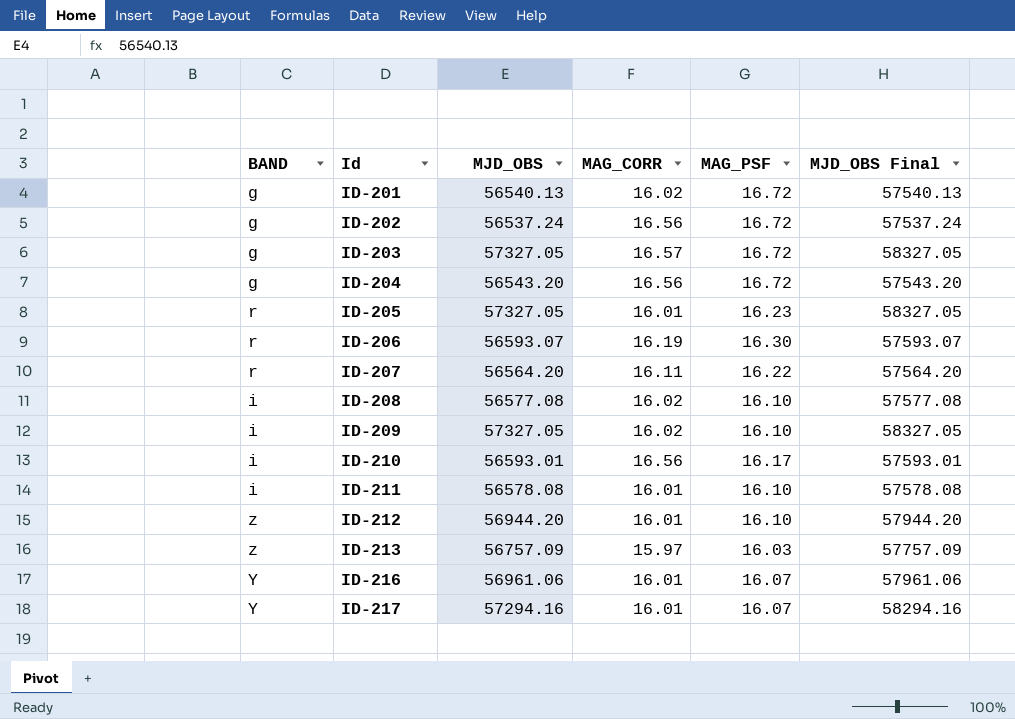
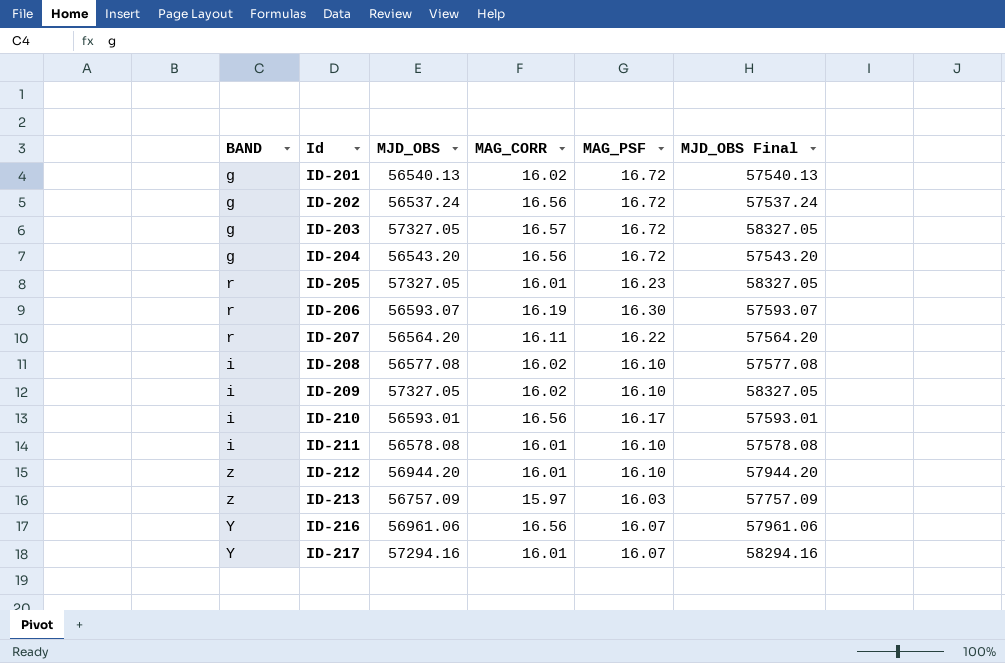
ID-216 | MAG_CORR: 16.01 -> 16.56

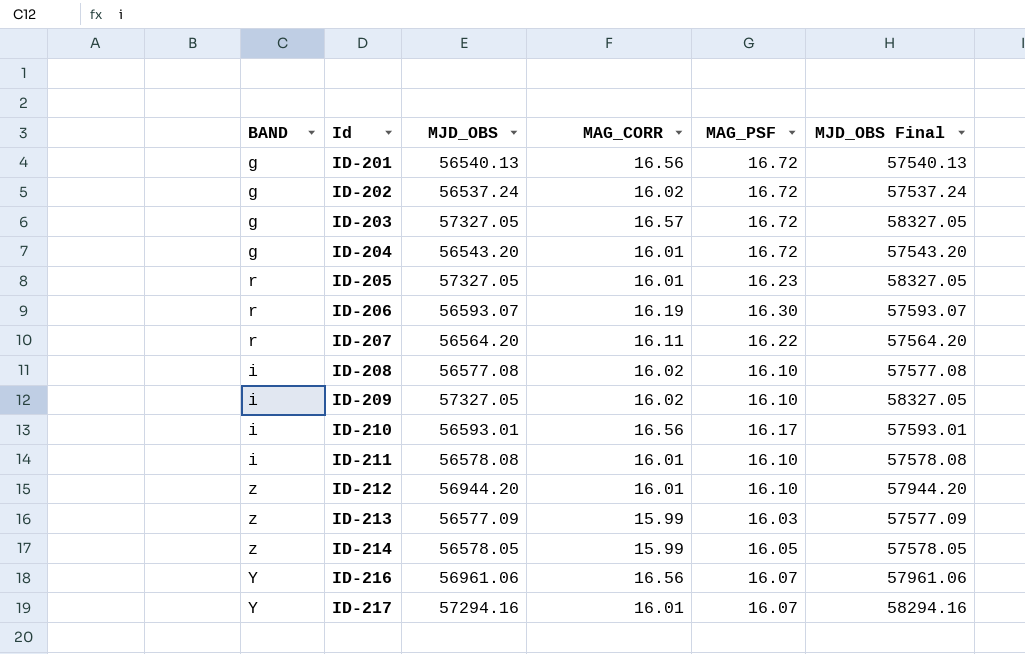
ID-201 | MAG_CORR: 16.02 -> 16.56
ID-202 | MAG_CORR: 16.56 -> 16.02
ID-204 | MAG_CORR: 16.56 -> 16.01
ID-213 | MJD_OBS: 56757.09 -> 56577.09
ID-213 | MAG_CORR: 15.97 -> 15.99
ID-213 | MJD_OBS Final: 57757.09 -> 57577.09
row ID-214: none -> z | 56578.05 | 15.99 | 16.05 | 57578.05

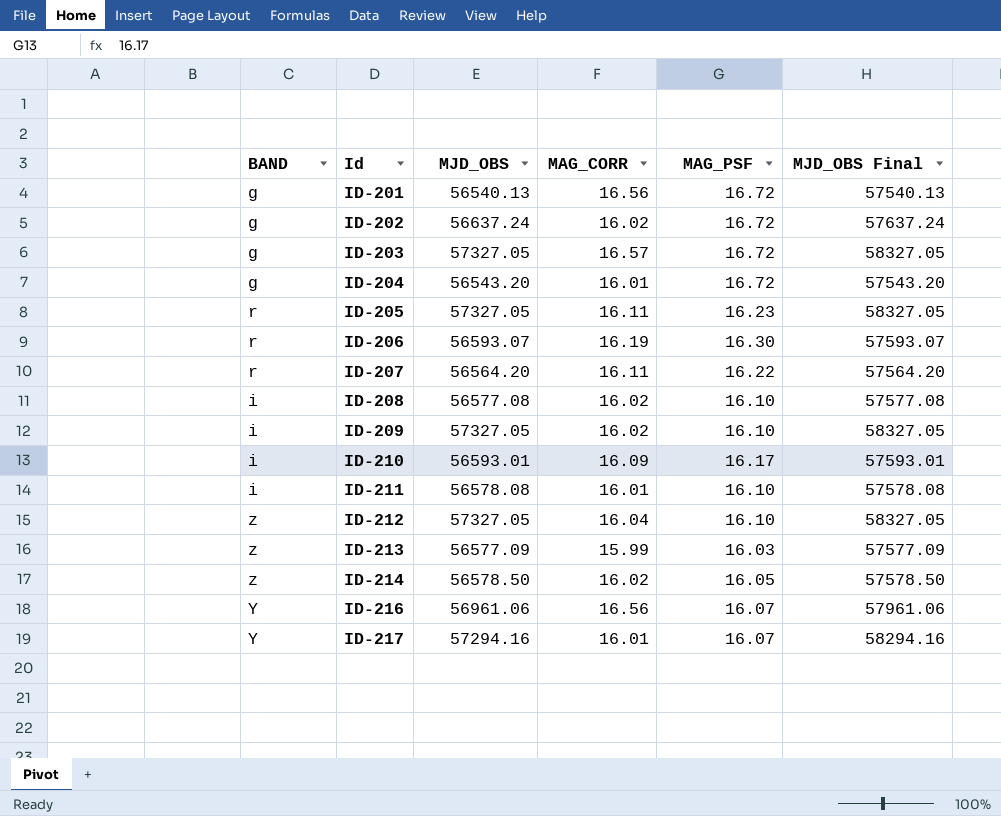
ID-202 | MJD_OBS: 56537.24 -> 56637.24
ID-202 | MJD_OBS Final: 57537.24 -> 57637.24
ID-205 | MAG_CORR: 16.01 -> 16.11
ID-210 | MAG_CORR: 16.56 -> 16.09
ID-212 | MJD_OBS: 56944.20 -> 57327.05
ID-212 | MAG_CORR: 16.01 -> 16.04
ID-212 | MJD_OBS Final: 57944.20 -> 58327.05
ID-214 | MJD_OBS: 56578.05 -> 56578.50
ID-214 | MAG_CORR: 15.99 -> 16.02
ID-214 | MJD_OBS Final: 57578.05 -> 57578.50

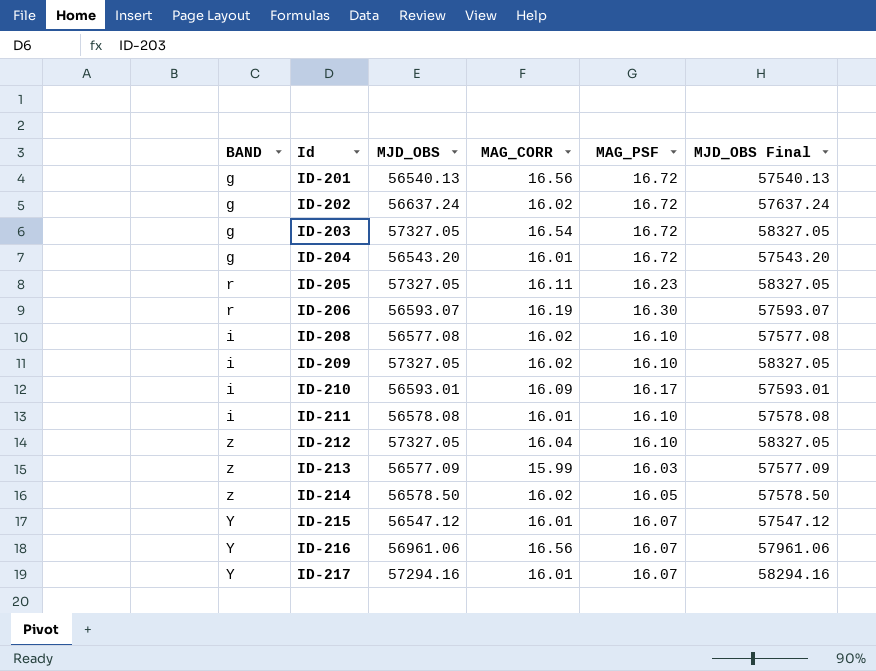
row ID-207: r | 56564.20 | 16.11 | 16.22 | 57564.20 -> none
ID-203 | MAG_CORR: 16.57 -> 16.54
row ID-215: none -> Y | 56547.12 | 16.01 | 16.07 | 57547.12

